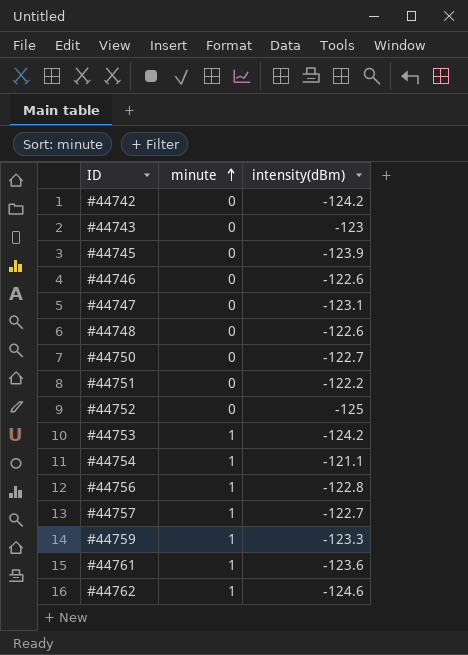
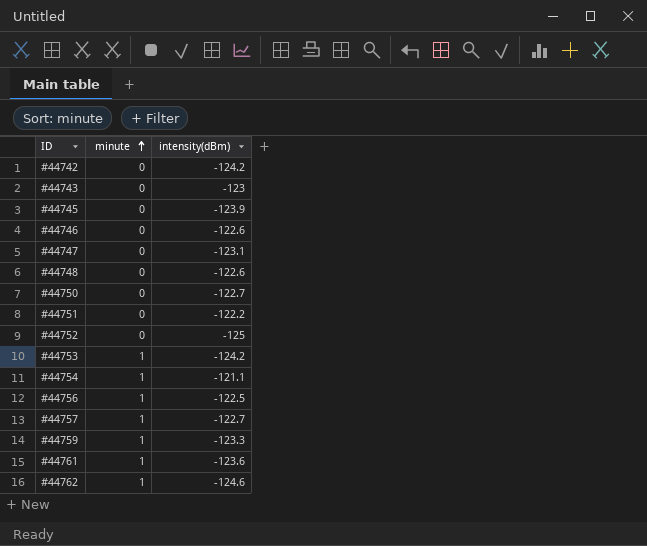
#44756 | intensity(dBm): -122.8 -> -122.5

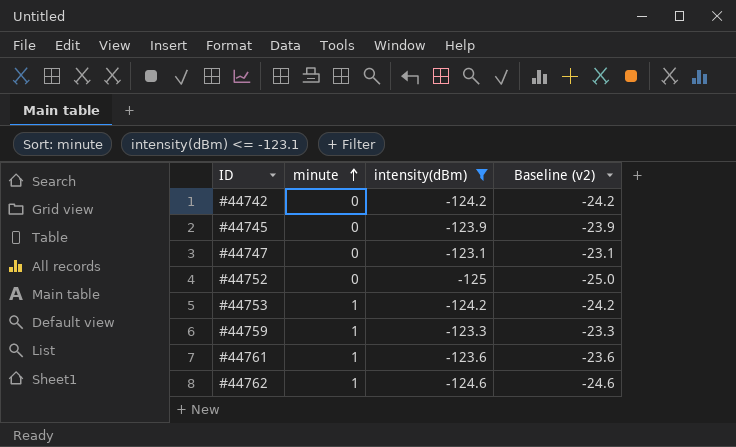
filter: none -> intensity(dBm) <= -123.1
column Baseline (v2) | formula: none -> [intensity(dBm)] + 100

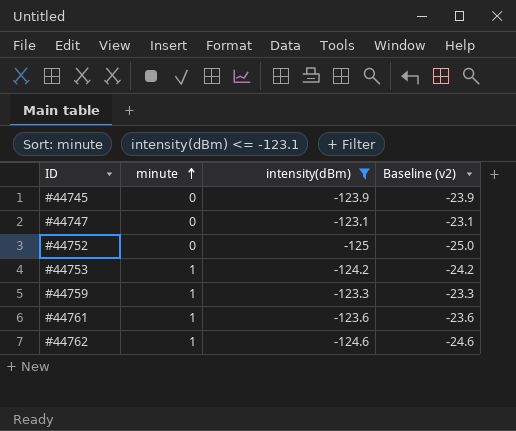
row #44742: 0 | -124.2 | -24.2 -> none

